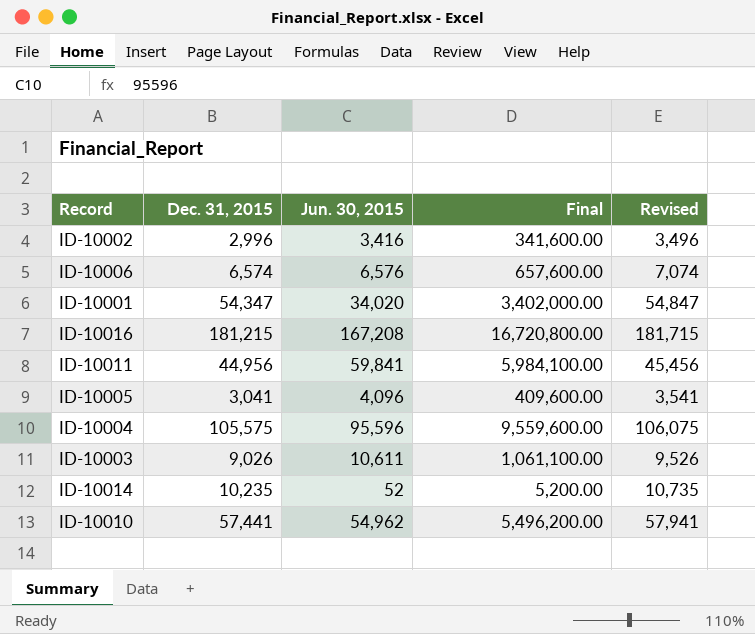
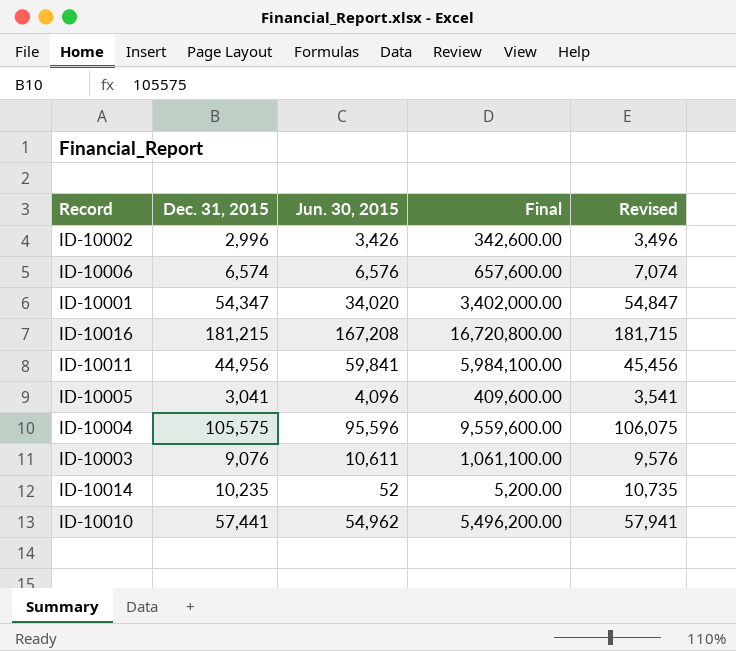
ID-10002 | Jun. 30, 2015: 3,416 -> 3,426
ID-10002 | Final: 341,600.00 -> 342,600.00
ID-10003 | Dec. 31, 2015: 9,026 -> 9,076
ID-10003 | Revised: 9,526 -> 9,576

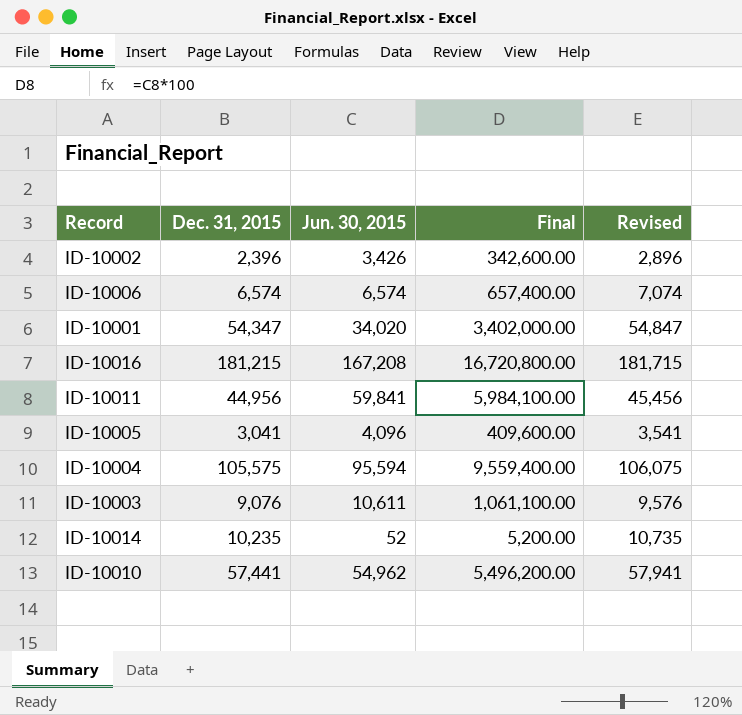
ID-10002 | Dec. 31, 2015: 2,996 -> 2,396
ID-10002 | Revised: 3,496 -> 2,896
ID-10006 | Jun. 30, 2015: 6,576 -> 6,574
ID-10006 | Final: 657,600.00 -> 657,400.00
ID-10004 | Jun. 30, 2015: 95,596 -> 95,594
ID-10004 | Final: 9,559,600.00 -> 9,559,400.00

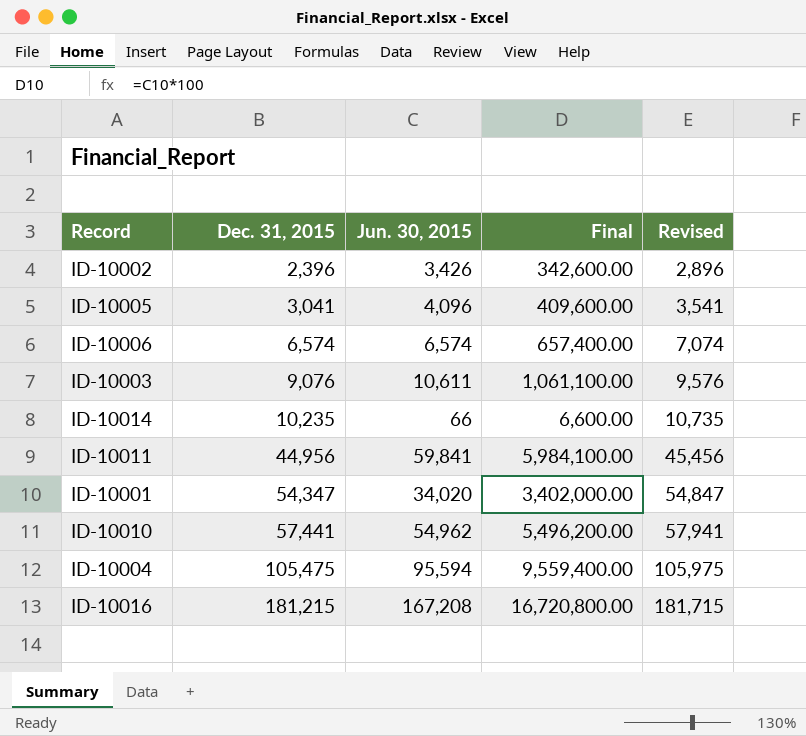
row order: none -> Dec. 31, 2015 ascending
ID-10014 | Jun. 30, 2015: 52 -> 66
ID-10014 | Final: 5,200.00 -> 6,600.00
ID-10004 | Dec. 31, 2015: 105,575 -> 105,475
ID-10004 | Revised: 106,075 -> 105,975

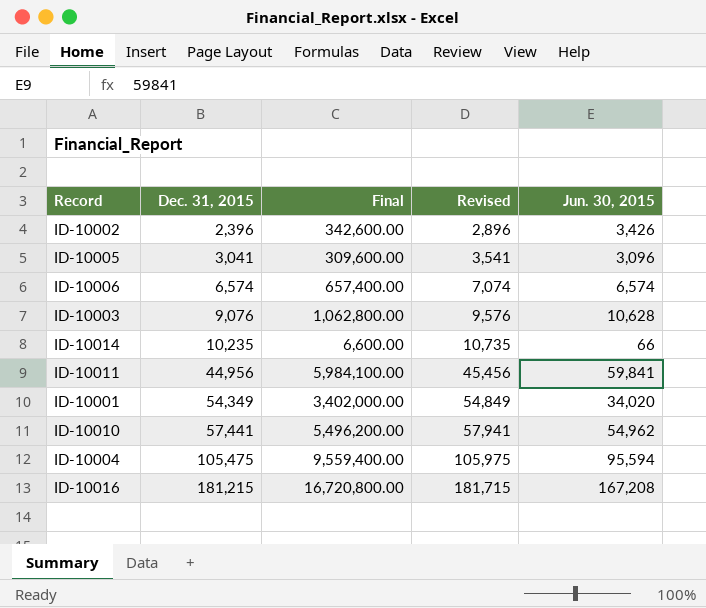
column Jun. 30, 2015 | position: 3 -> 5
ID-10005 | Final: 409,600.00 -> 309,600.00
ID-10005 | Jun. 30, 2015: 4,096 -> 3,096
ID-10003 | Final: 1,061,100.00 -> 1,062,800.00
ID-10003 | Jun. 30, 2015: 10,611 -> 10,628
ID-10001 | Dec. 31, 2015: 54,347 -> 54,349
ID-10001 | Revised: 54,847 -> 54,849

